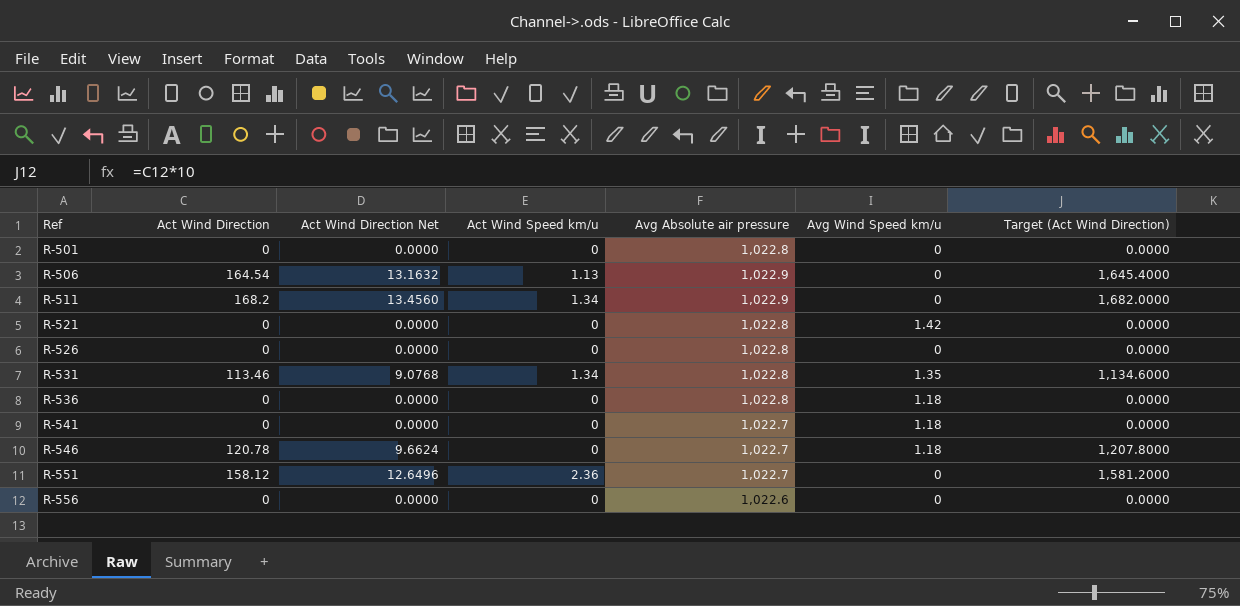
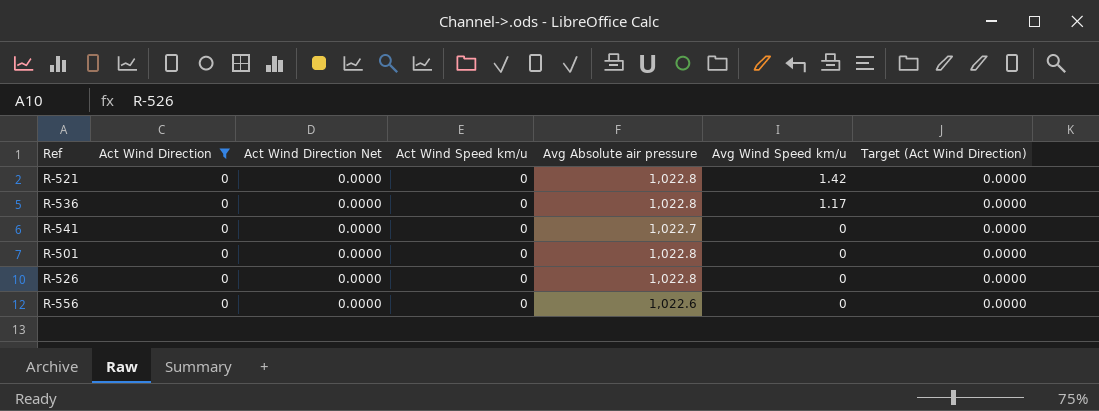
filter: none -> Act Wind Direction = 0
row order: Ref ascending -> Avg Wind Speed km/u descending
R-536 | Avg Wind Speed km/u: 1.18 -> 1.17
R-541 | Avg Wind Speed km/u: 1.18 -> 0

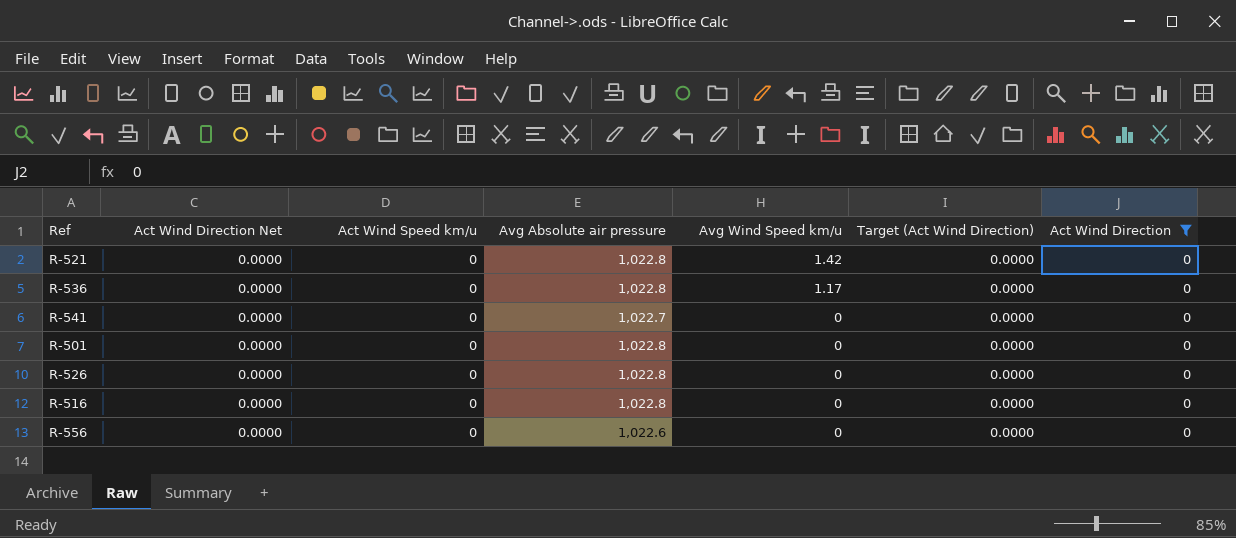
column Act Wind Direction | position: 2 -> 7
row R-516: none -> 0.0000 | 0 | 1,022.8 | 0 | 0.0000 | 0

